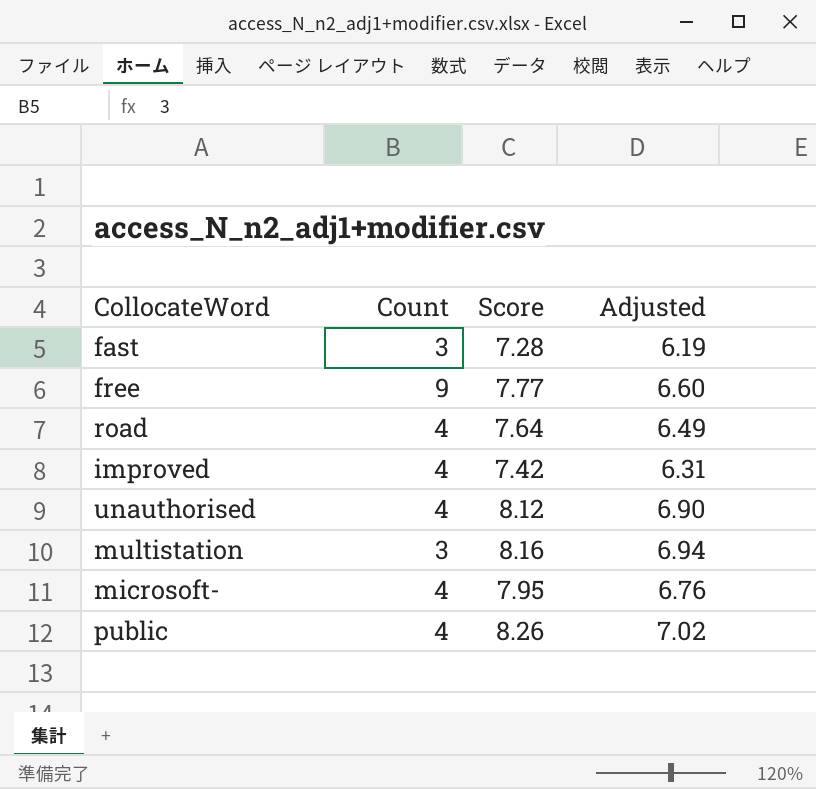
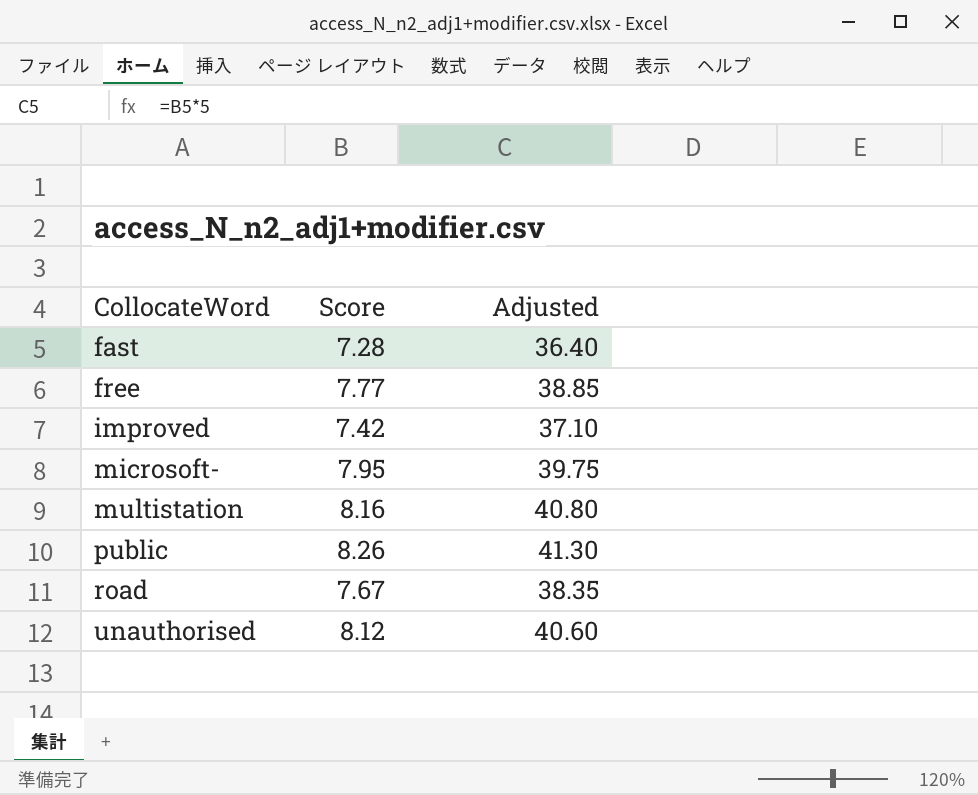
row order: none -> CollocateWord ascending
column Count | position: 2 -> none
column Adjusted | formula: [Score] * 0.85 -> [Score] * 5
road | Score: 7.64 -> 7.67

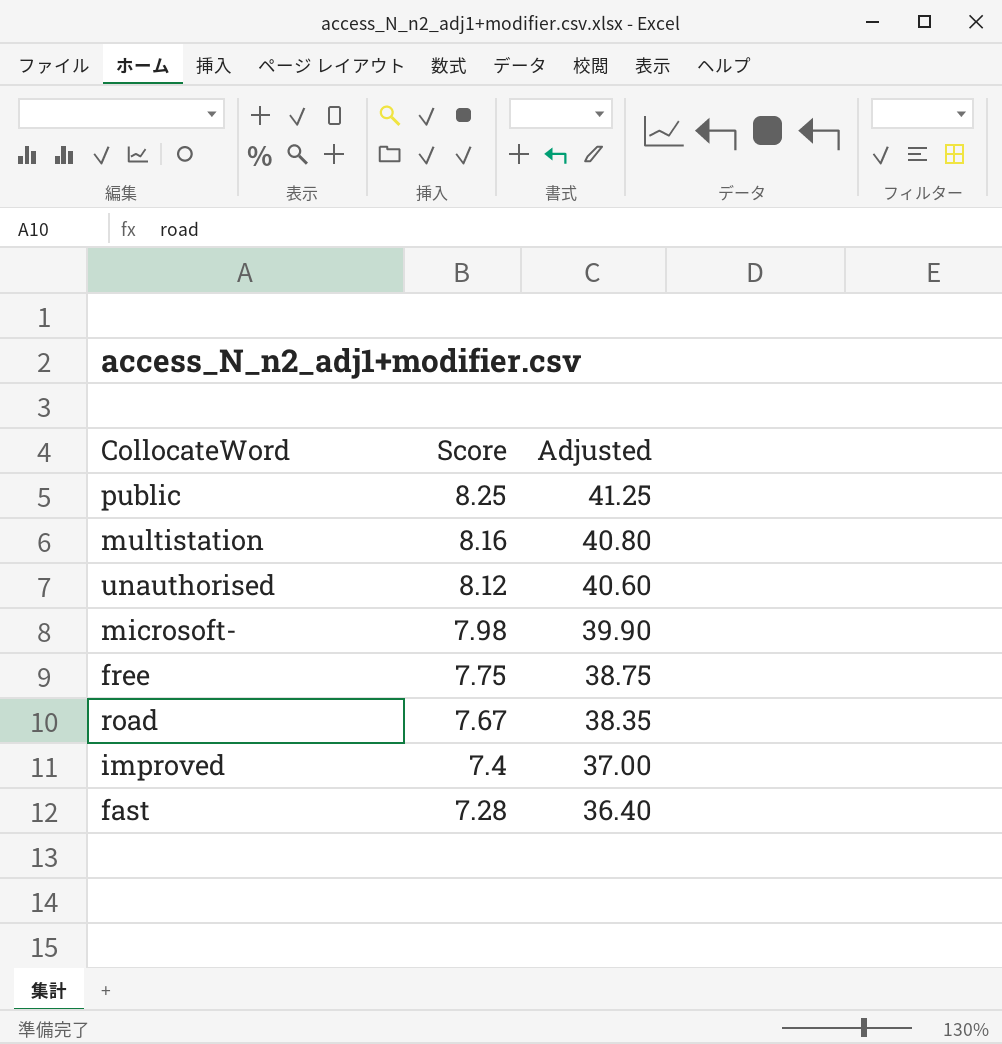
row order: CollocateWord ascending -> Score descending
public | Score: 8.26 -> 8.25
public | Adjusted: 41.30 -> 41.25
microsoft- | Score: 7.95 -> 7.98
microsoft- | Adjusted: 39.75 -> 39.90
free | Score: 7.77 -> 7.75
free | Adjusted: 38.85 -> 38.75
improved | Score: 7.42 -> 7.4
improved | Adjusted: 37.10 -> 37.00

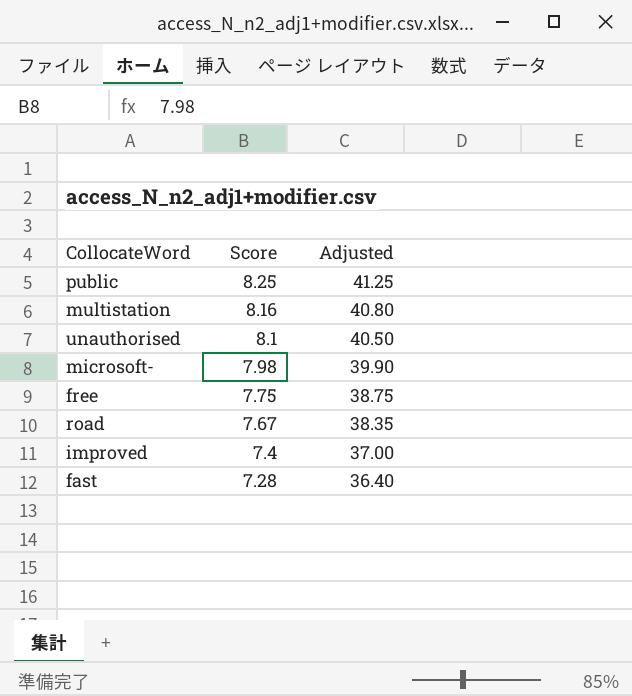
unauthorised | Score: 8.12 -> 8.1
unauthorised | Adjusted: 40.60 -> 40.50

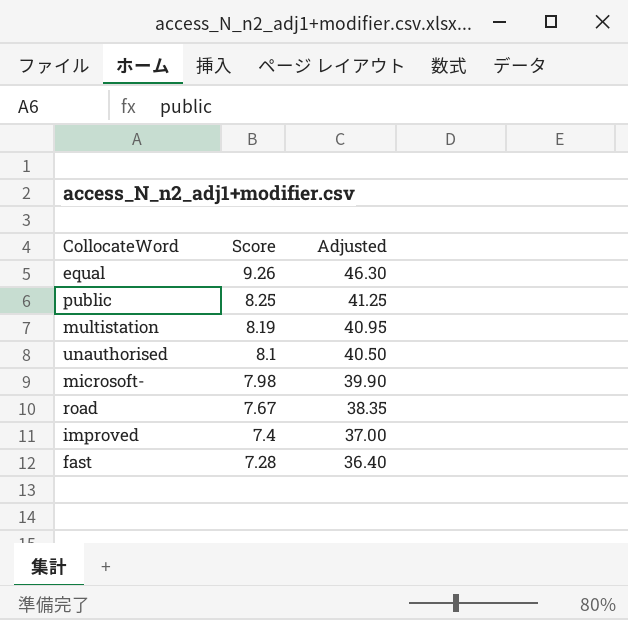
row free: 7.75 | 38.75 -> none
row equal: none -> 9.26 | 46.30
multistation | Score: 8.16 -> 8.19
multistation | Adjusted: 40.80 -> 40.95

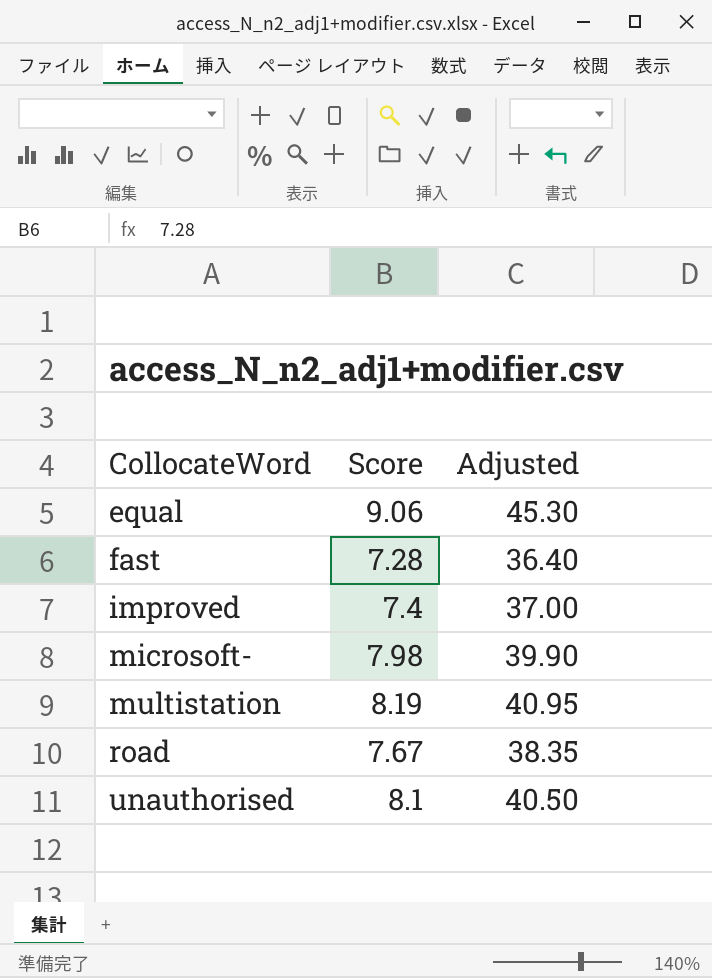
row order: Score descending -> CollocateWord ascending
row public: 8.25 | 41.25 -> none
equal | Score: 9.26 -> 9.06
equal | Adjusted: 46.30 -> 45.30

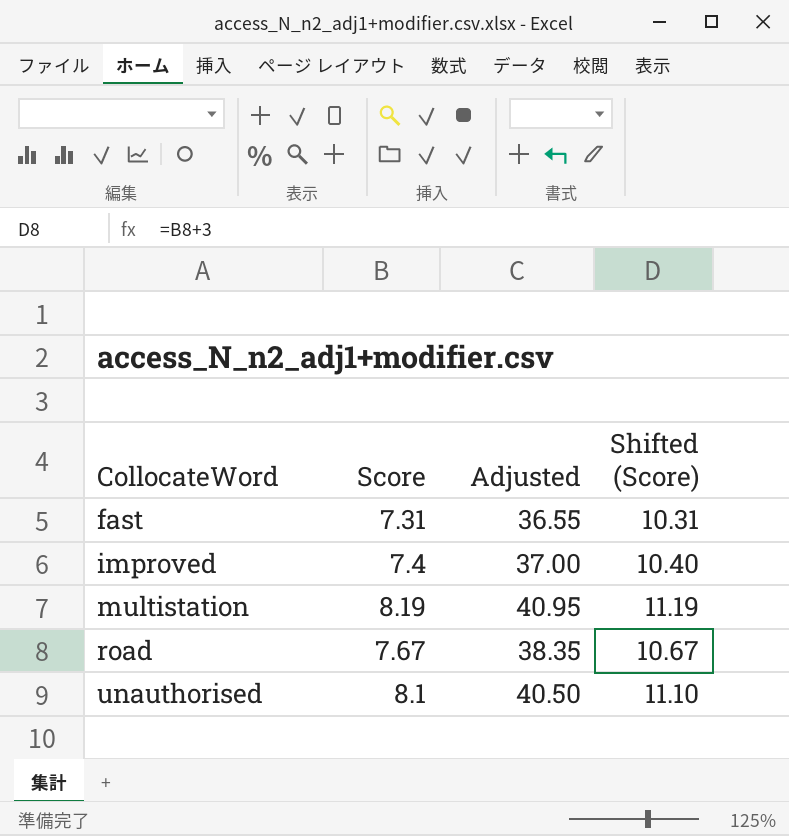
column Shifted (Score) | formula: none -> [Score] + 3
row equal: 9.06 | 45.30 -> none
row microsoft-: 7.98 | 39.90 -> none
fast | Score: 7.28 -> 7.31
fast | Adjusted: 36.40 -> 36.55

